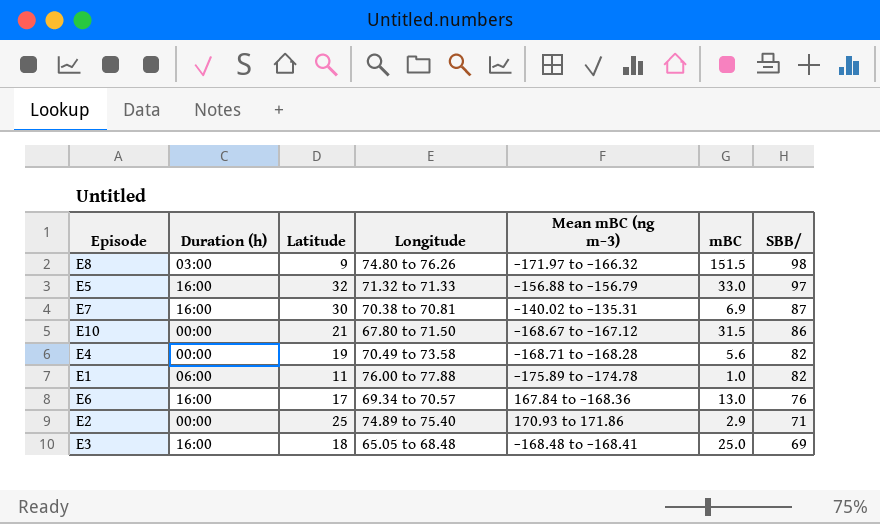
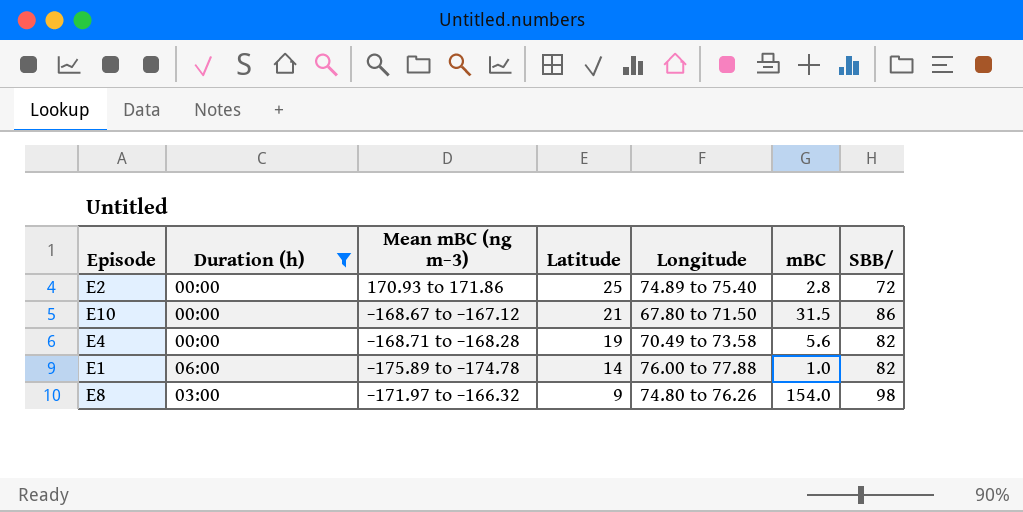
filter: none -> Duration (h) != 16:00
row order: SBB/ descending -> Latitude descending
column Mean mBC (ng m−3) | position: 5 -> 3
E2 | mBC: 2.9 -> 2.8
E2 | SBB/: 71 -> 72
E1 | Latitude: 11 -> 14
E8 | mBC: 151.5 -> 154.0

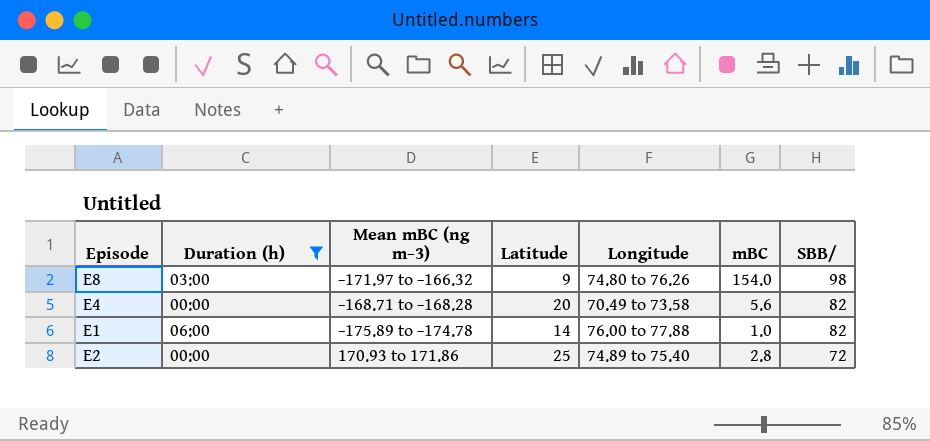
row order: Latitude descending -> SBB/ descending
row E10: 00:00 | −168.67 to −167.12 | 21 | 67.80 to 71.50 | 31.5 | 86 -> none
E4 | Latitude: 19 -> 20

